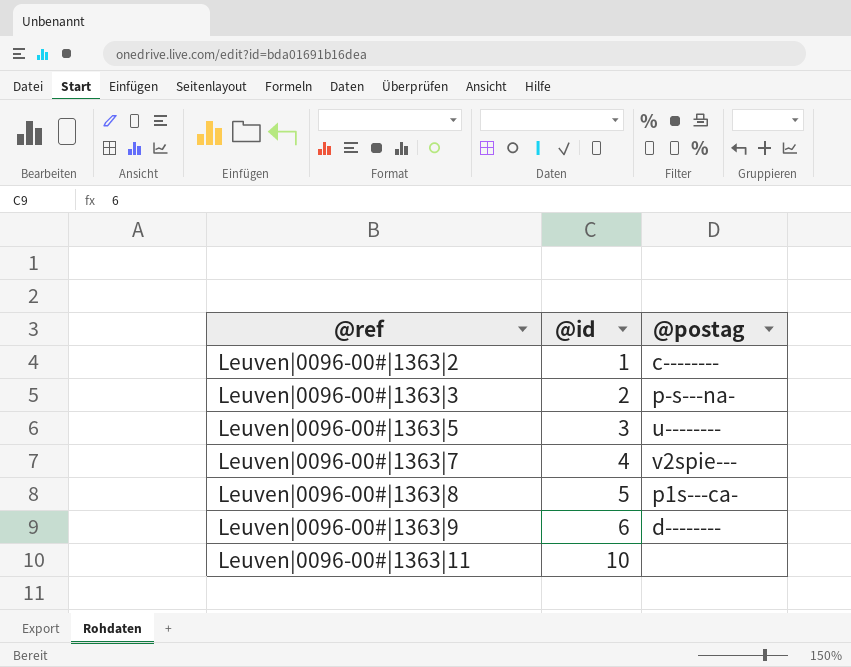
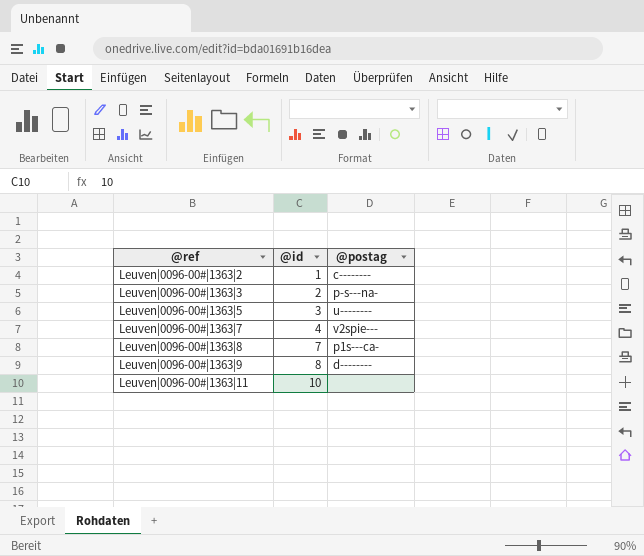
Leuven|0096-00#|1363|8 | @id: 5 -> 7
Leuven|0096-00#|1363|9 | @id: 6 -> 8

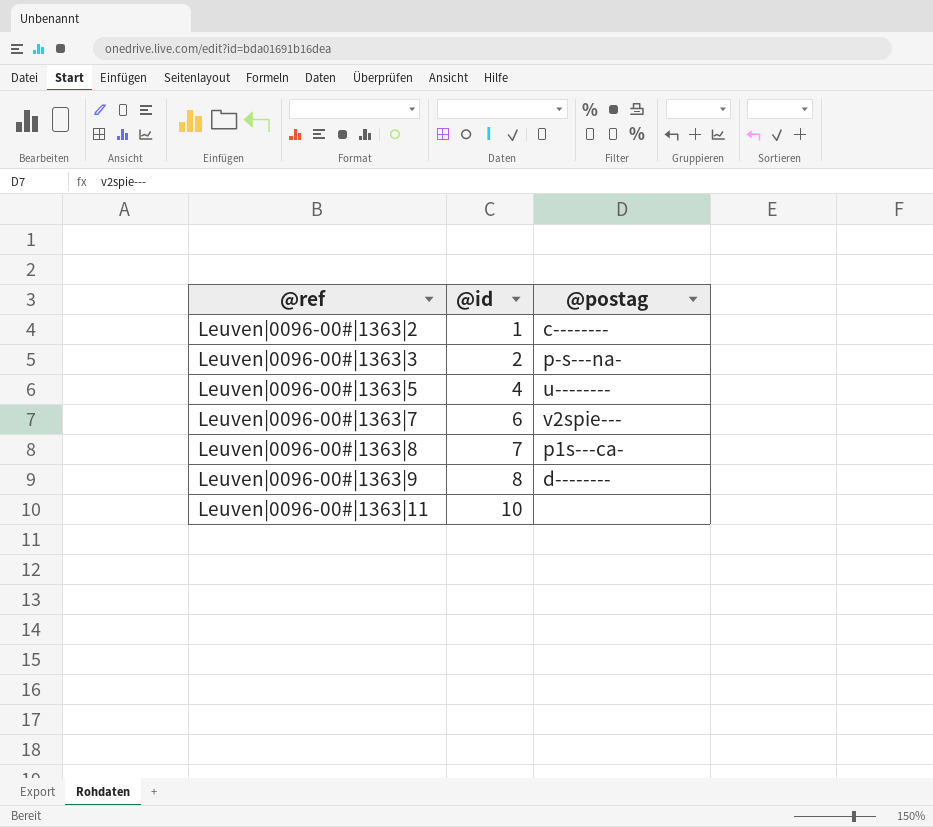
Leuven|0096-00#|1363|5 | @id: 3 -> 4
Leuven|0096-00#|1363|7 | @id: 4 -> 6

